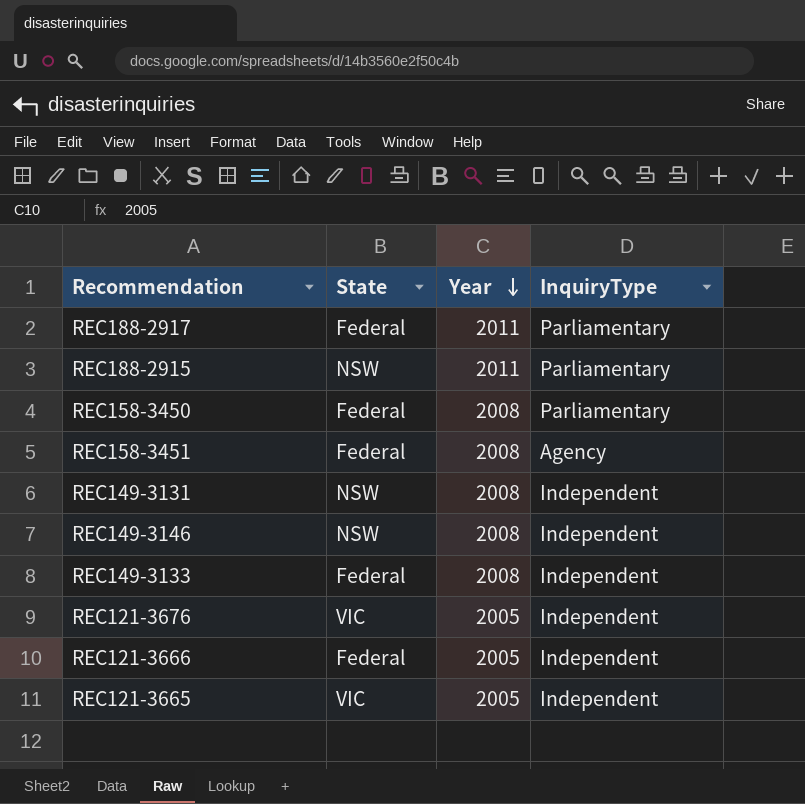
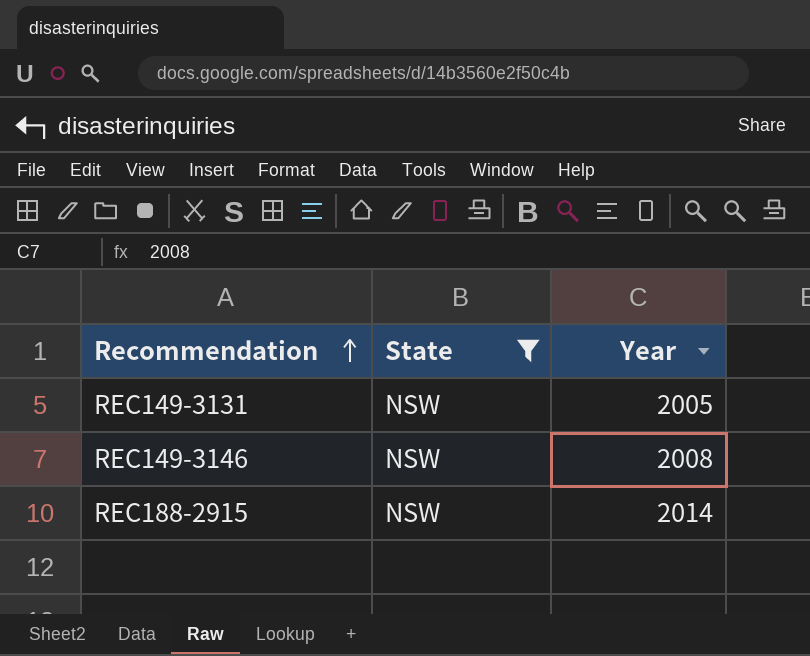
filter: none -> State = NSW
row order: Year descending -> Recommendation ascending
column InquiryType | position: 4 -> none
REC149-3131 | Year: 2008 -> 2005
REC188-2915 | Year: 2011 -> 2014

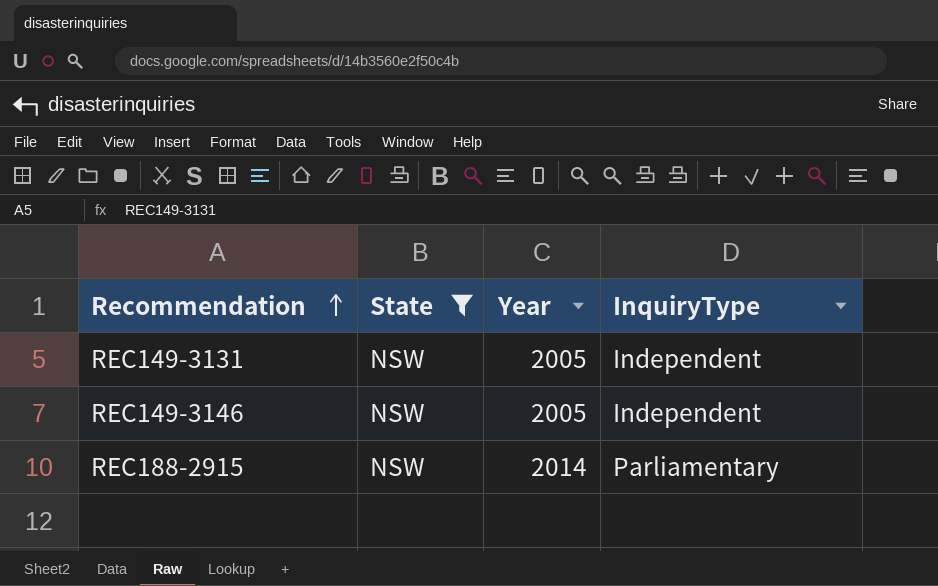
column InquiryType | position: none -> 4
REC149-3146 | Year: 2008 -> 2005

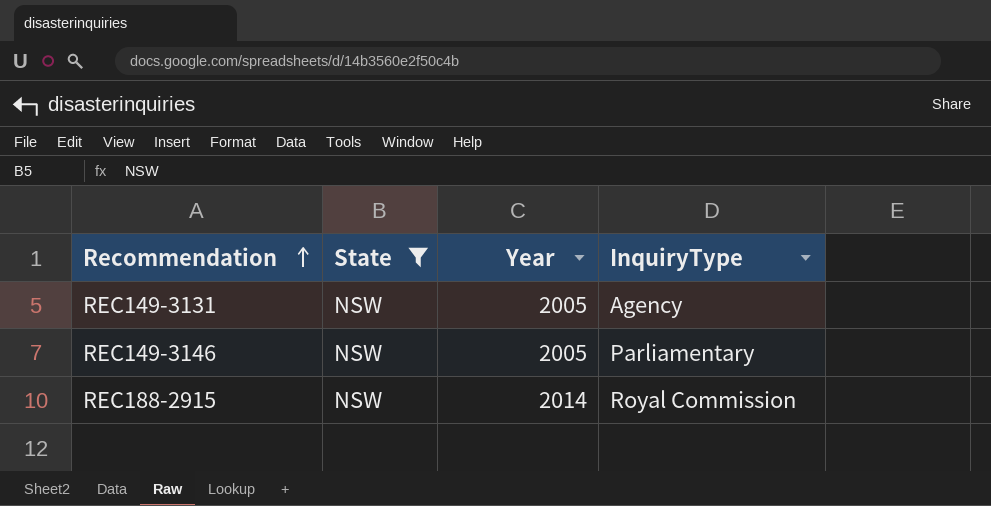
REC149-3131 | InquiryType: Independent -> Agency
REC149-3146 | InquiryType: Independent -> Parliamentary
REC188-2915 | InquiryType: Parliamentary -> Royal Commission

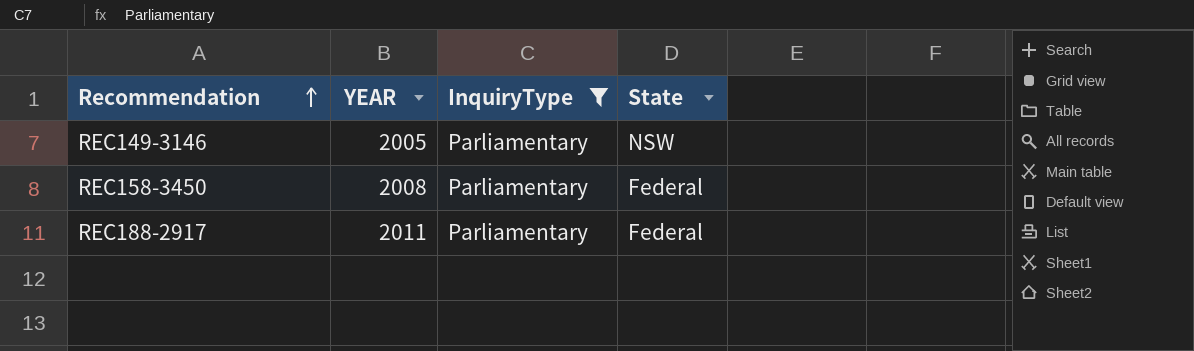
filter: State = NSW -> InquiryType = Parliamentary
column name: Year -> YEAR
column State | position: 2 -> 4

